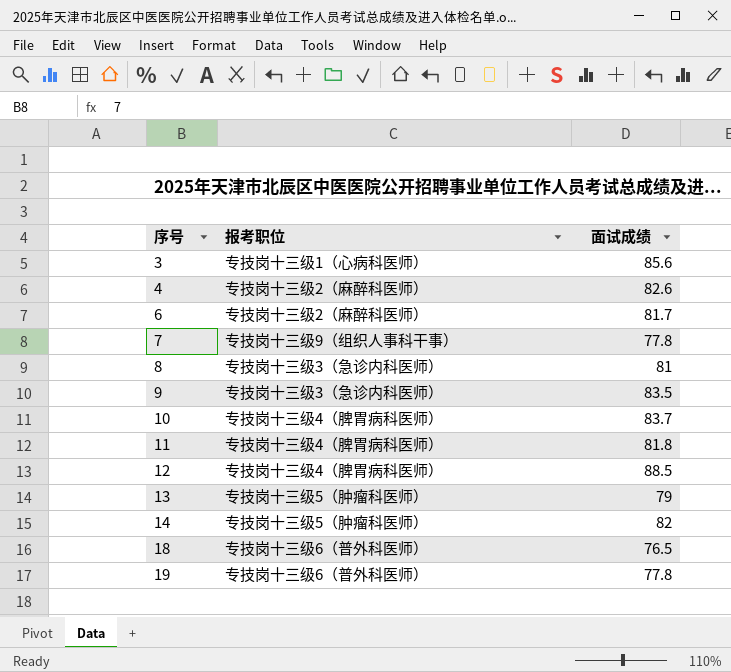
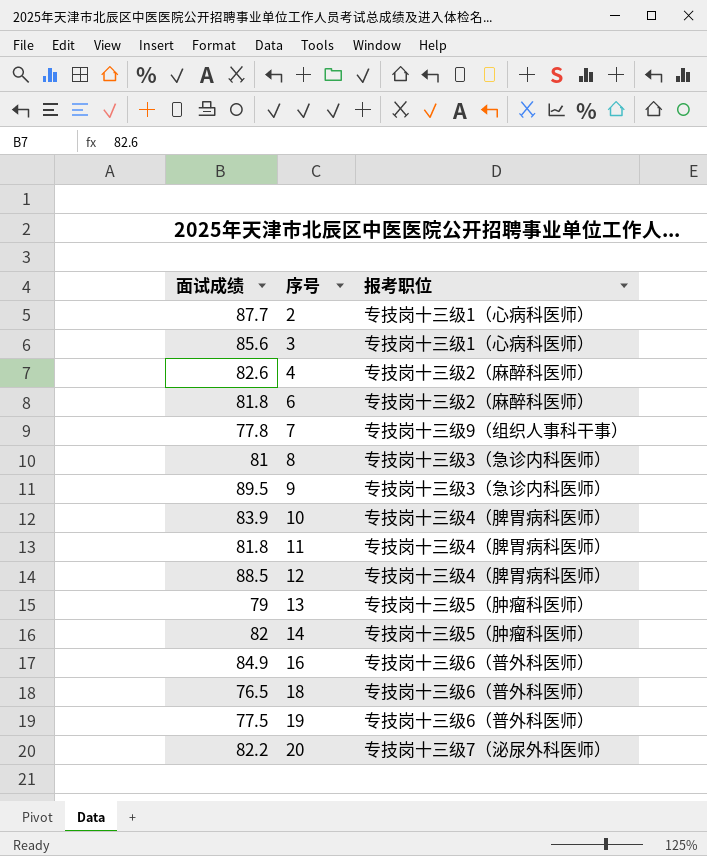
column 面试成绩 | position: 3 -> 1
row 2: none -> 87.7 | 专技岗十三级1（心病科医师）
6 | 面试成绩: 81.7 -> 81.8
9 | 面试成绩: 83.5 -> 89.5
10 | 面试成绩: 83.7 -> 83.9
row 16: none -> 84.9 | 专技岗十三级6（普外科医师）
19 | 面试成绩: 77.8 -> 77.5
row 20: none -> 82.2 | 专技岗十三级7（泌尿外科医师）

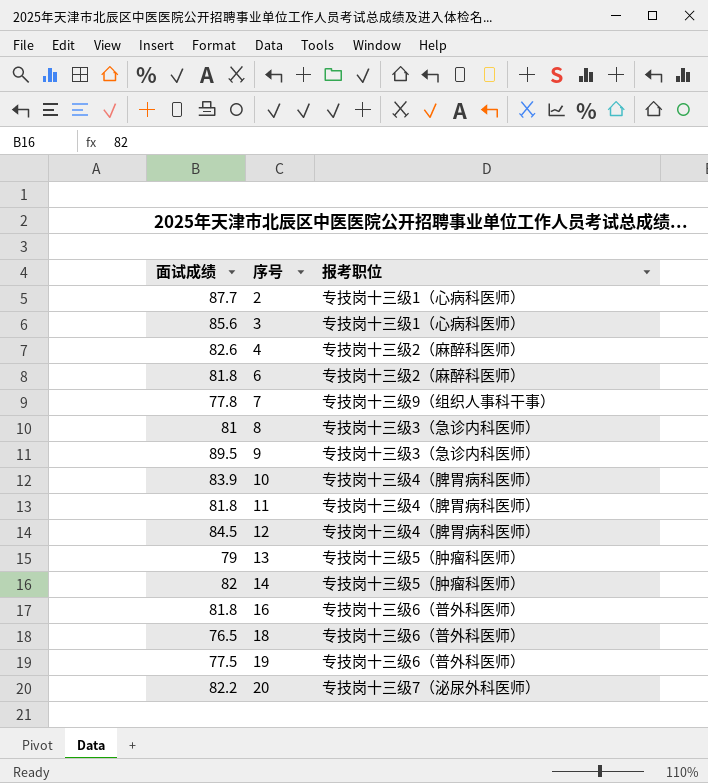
12 | 面试成绩: 88.5 -> 84.5
16 | 面试成绩: 84.9 -> 81.8

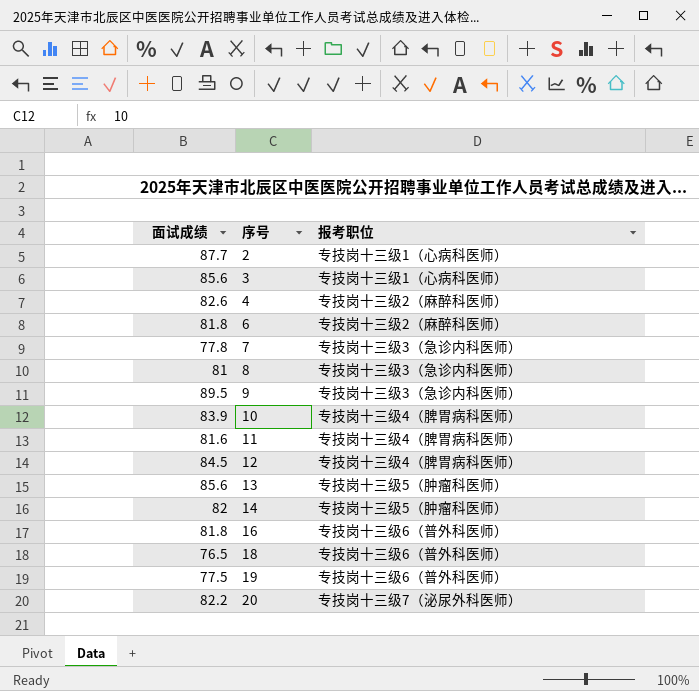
7 | 报考职位: 专技岗十三级9（组织人事科干事） -> 专技岗十三级3（急诊内科医师）
11 | 面试成绩: 81.8 -> 81.6
13 | 面试成绩: 79 -> 85.6

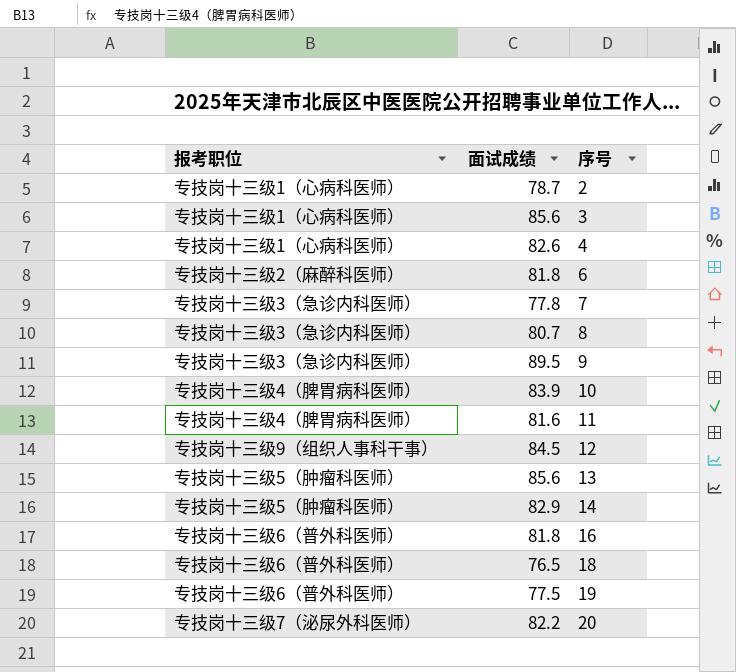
column 报考职位 | position: 3 -> 1
2 | 面试成绩: 87.7 -> 78.7
4 | 报考职位: 专技岗十三级2（麻醉科医师） -> 专技岗十三级1（心病科医师）
8 | 面试成绩: 81 -> 80.7
12 | 报考职位: 专技岗十三级4（脾胃病科医师） -> 专技岗十三级9（组织人事科干事）
14 | 面试成绩: 82 -> 82.9

